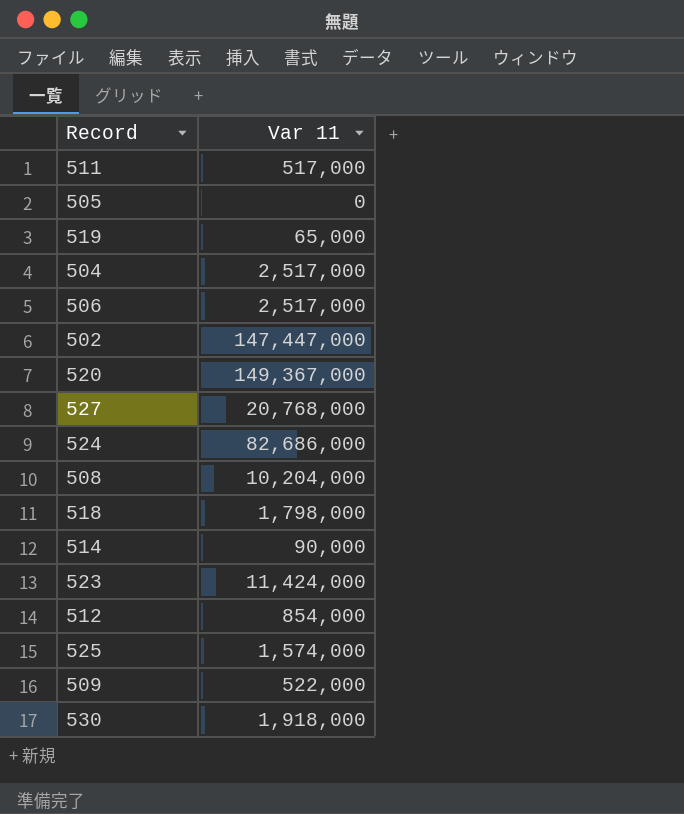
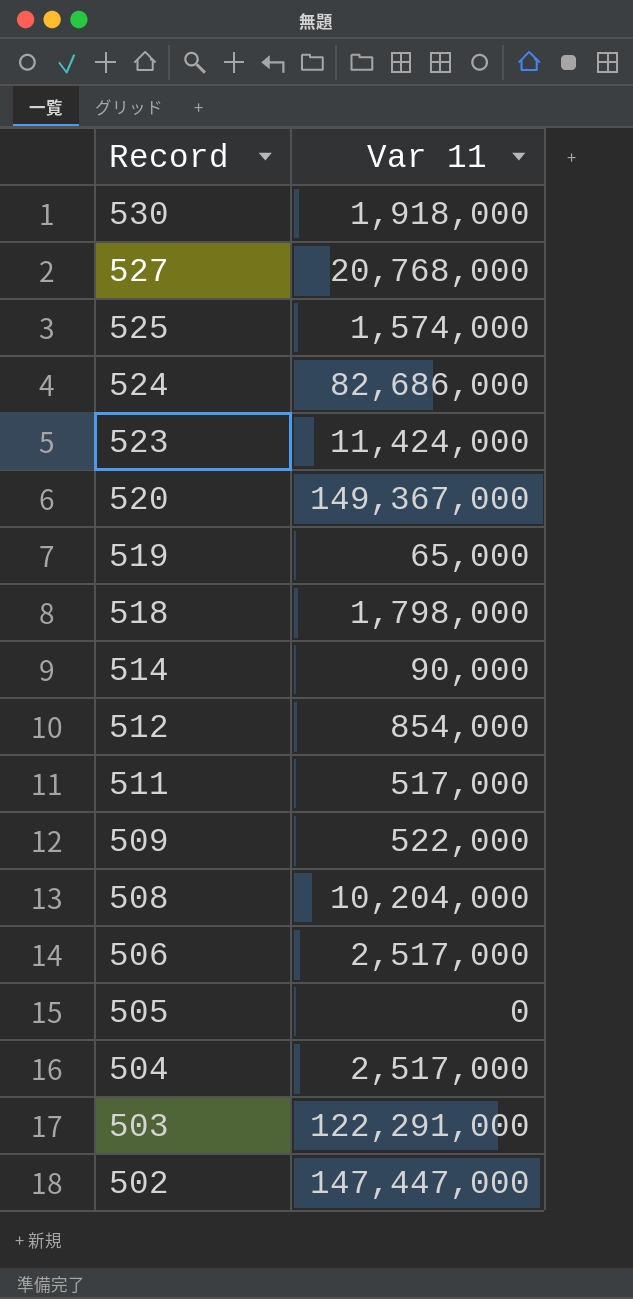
row order: none -> Record descending
row 503: none -> 122,291,000

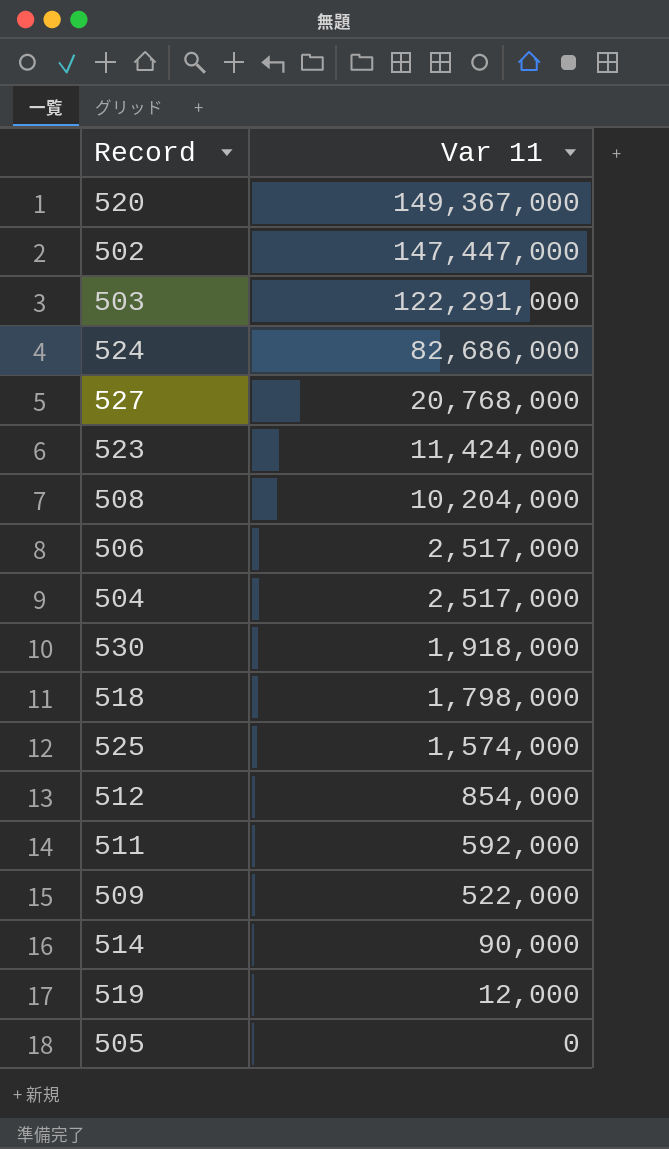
row order: Record descending -> Var 11 descending
511 | Var 11: 517,000 -> 592,000
519 | Var 11: 65,000 -> 12,000

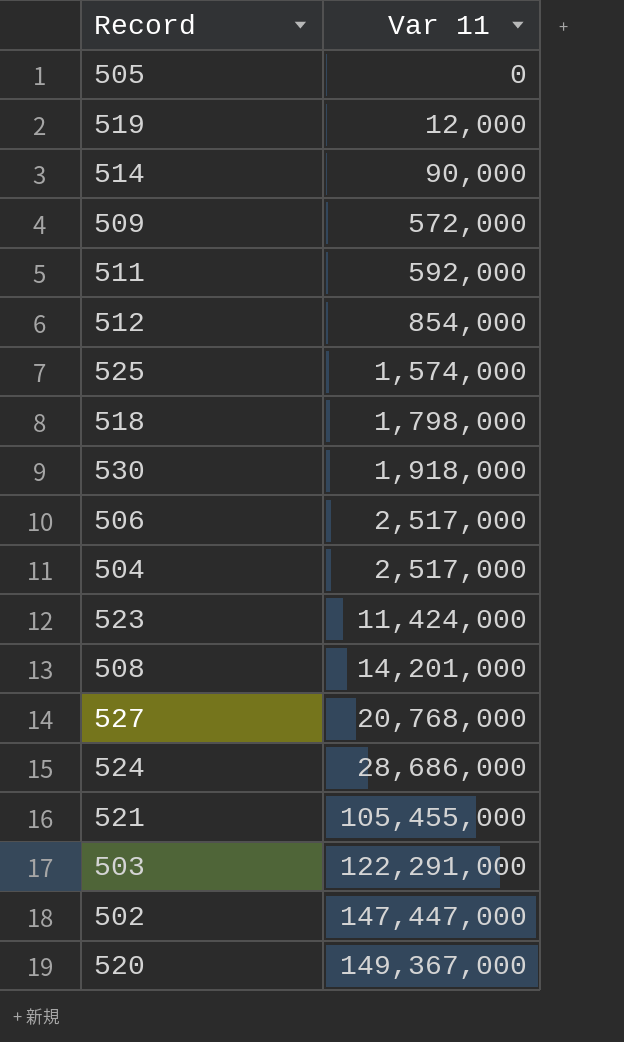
row order: Var 11 descending -> Var 11 ascending
509 | Var 11: 522,000 -> 572,000
508 | Var 11: 10,204,000 -> 14,201,000
524 | Var 11: 82,686,000 -> 28,686,000
row 521: none -> 105,455,000

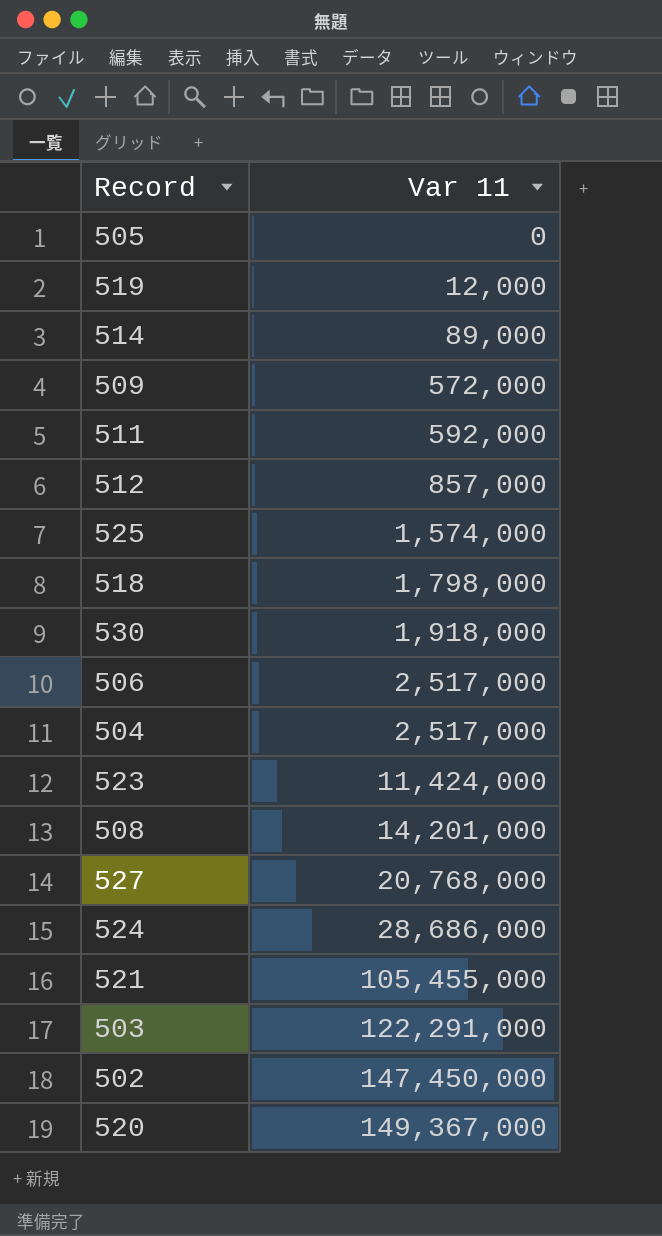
514 | Var 11: 90,000 -> 89,000
512 | Var 11: 854,000 -> 857,000
502 | Var 11: 147,447,000 -> 147,450,000

